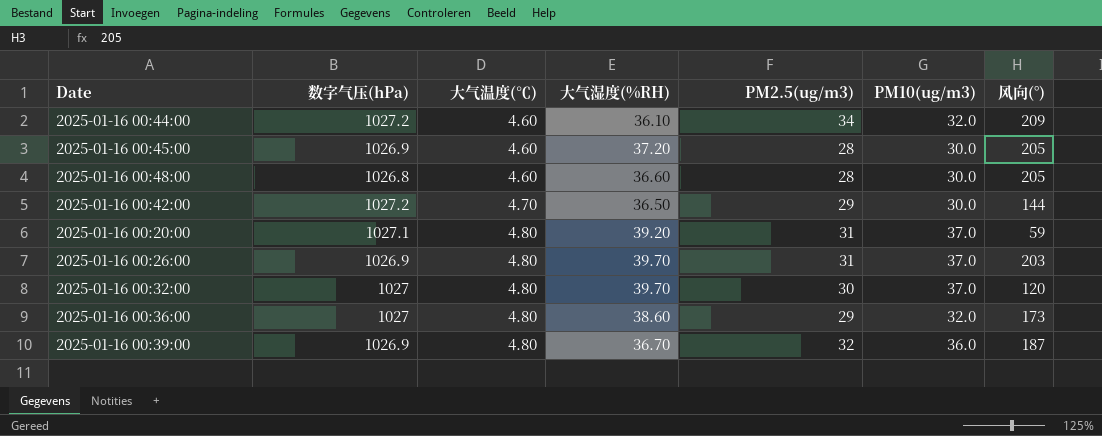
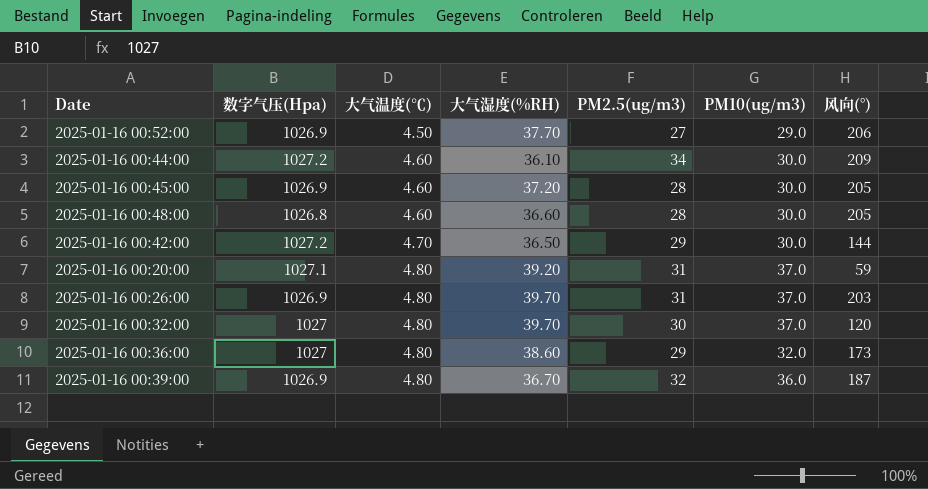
column name: 数字气压(hPa) -> 数字气压(Hpa)
row 2025-01-16 00:52:00: none -> 1026.9 | 4.50 | 37.70 | 27 | 29.0 | 206
2025-01-16 00:44:00 | PM10(ug/m3): 32.0 -> 30.0

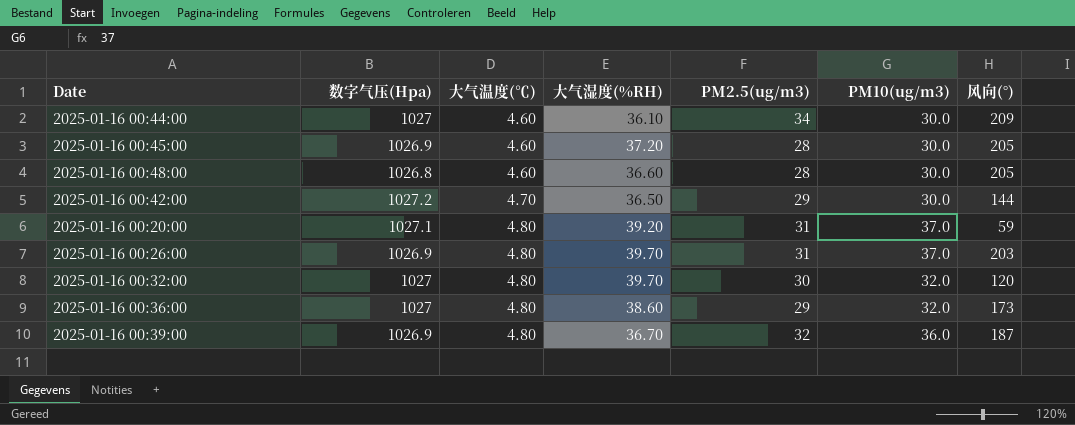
row 2025-01-16 00:52:00: 1026.9 | 4.50 | 37.70 | 27 | 29.0 | 206 -> none
2025-01-16 00:44:00 | 数字气压(Hpa): 1027.2 -> 1027
2025-01-16 00:32:00 | PM10(ug/m3): 37.0 -> 32.0

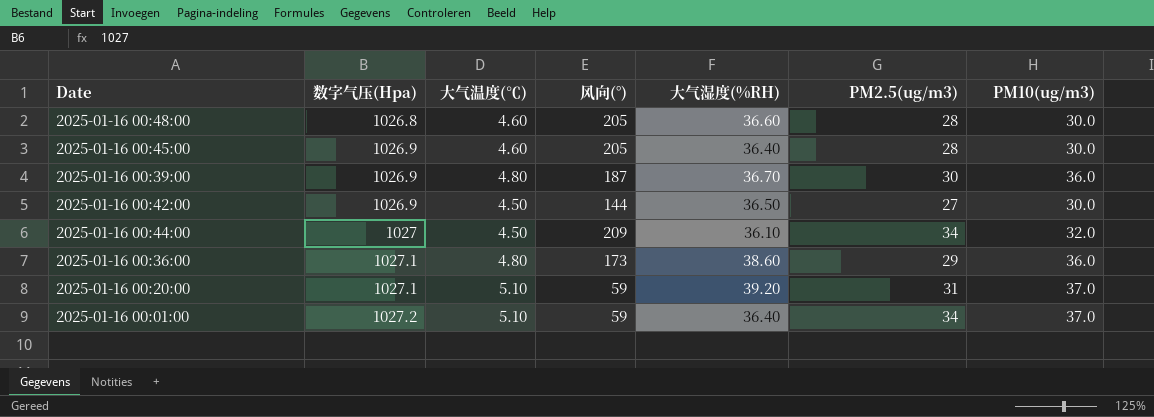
row order: 大气温度(℃) ascending -> 数字气压(Hpa) ascending
column 风向(°) | position: 7 -> 4
row 2025-01-16 00:26:00: 1026.9 | 4.80 | 39.70 | 31 | 37.0 | 203 -> none
row 2025-01-16 00:32:00: 1027 | 4.80 | 39.70 | 30 | 32.0 | 120 -> none
2025-01-16 00:45:00 | 大气湿度(%RH): 37.20 -> 36.40
2025-01-16 00:39:00 | PM2.5(ug/m3): 32 -> 30
2025-01-16 00:42:00 | 数字气压(Hpa): 1027.2 -> 1026.9
2025-01-16 00:42:00 | 大气温度(℃): 4.70 -> 4.50
2025-01-16 00:42:00 | PM2.5(ug/m3): 29 -> 27
2025-01-16 00:44:00 | 大气温度(℃): 4.60 -> 4.50
2025-01-16 00:44:00 | PM10(ug/m3): 30.0 -> 32.0
2025-01-16 00:36:00 | 数字气压(Hpa): 1027 -> 1027.1
2025-01-16 00:36:00 | PM10(ug/m3): 32.0 -> 36.0
2025-01-16 00:20:00 | 大气温度(℃): 4.80 -> 5.10
row 2025-01-16 00:01:00: none -> 1027.2 | 5.10 | 59 | 36.40 | 34 | 37.0

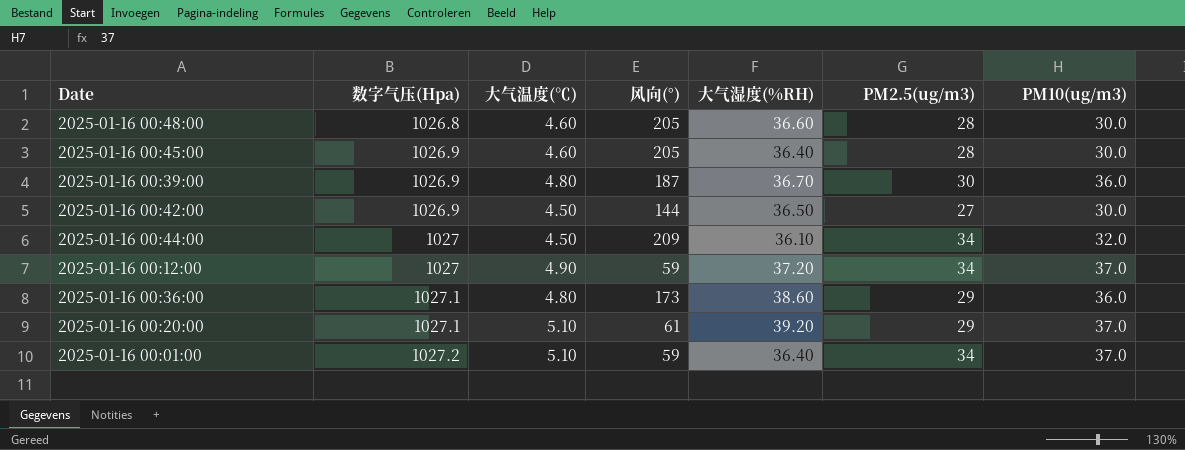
row 2025-01-16 00:12:00: none -> 1027 | 4.90 | 59 | 37.20 | 34 | 37.0
2025-01-16 00:20:00 | 风向(°): 59 -> 61
2025-01-16 00:20:00 | PM2.5(ug/m3): 31 -> 29

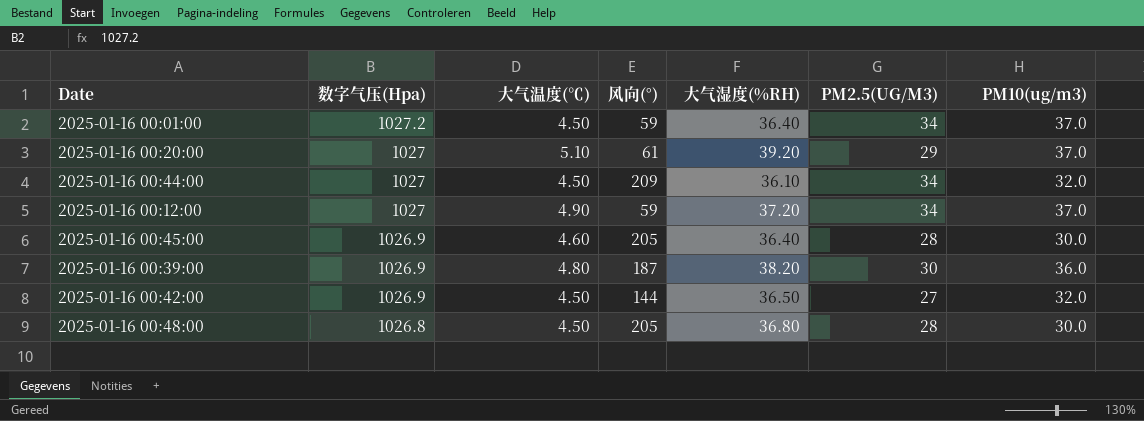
row order: 数字气压(Hpa) ascending -> 数字气压(Hpa) descending
column name: PM2.5(ug/m3) -> PM2.5(UG/M3)
row 2025-01-16 00:36:00: 1027.1 | 4.80 | 173 | 38.60 | 29 | 36.0 -> none
2025-01-16 00:01:00 | 大气温度(℃): 5.10 -> 4.50
2025-01-16 00:20:00 | 数字气压(Hpa): 1027.1 -> 1027
2025-01-16 00:39:00 | 大气湿度(%RH): 36.70 -> 38.20
2025-01-16 00:42:00 | PM10(ug/m3): 30.0 -> 32.0
2025-01-16 00:48:00 | 大气温度(℃): 4.60 -> 4.50
2025-01-16 00:48:00 | 大气湿度(%RH): 36.60 -> 36.80

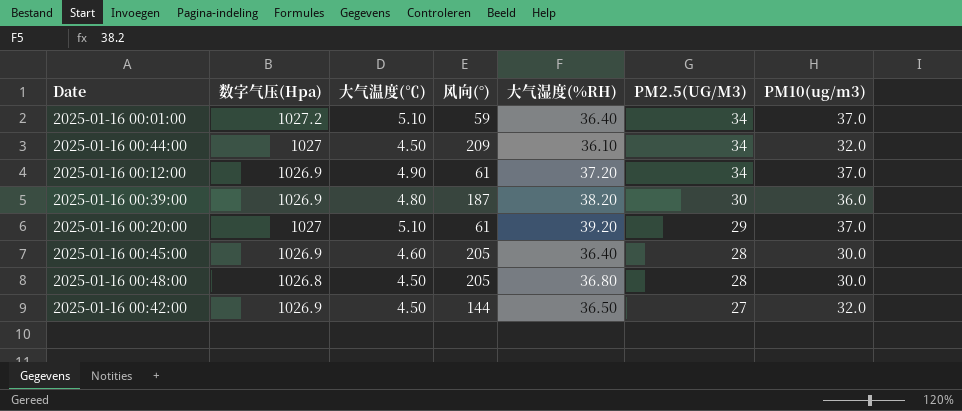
row order: 数字气压(Hpa) descending -> PM2.5(UG/M3) descending
2025-01-16 00:01:00 | 大气温度(℃): 4.50 -> 5.10
2025-01-16 00:12:00 | 数字气压(Hpa): 1027 -> 1026.9
2025-01-16 00:12:00 | 风向(°): 59 -> 61

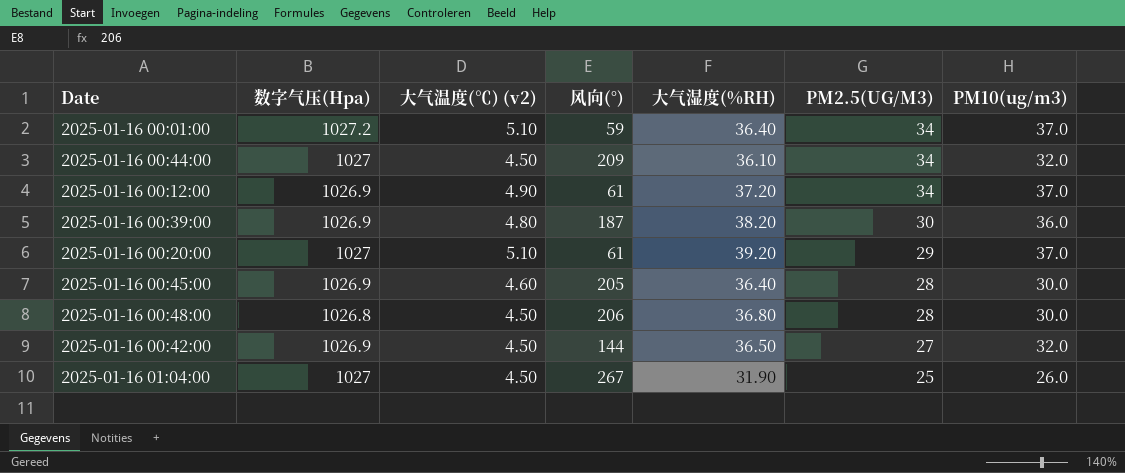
column name: 大气温度(℃) -> 大气温度(℃) (v2)
2025-01-16 00:48:00 | 风向(°): 205 -> 206
row 2025-01-16 01:04:00: none -> 1027 | 4.50 | 267 | 31.90 | 25 | 26.0

